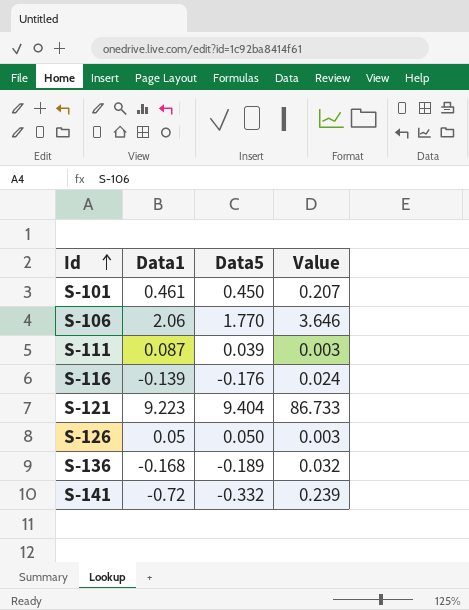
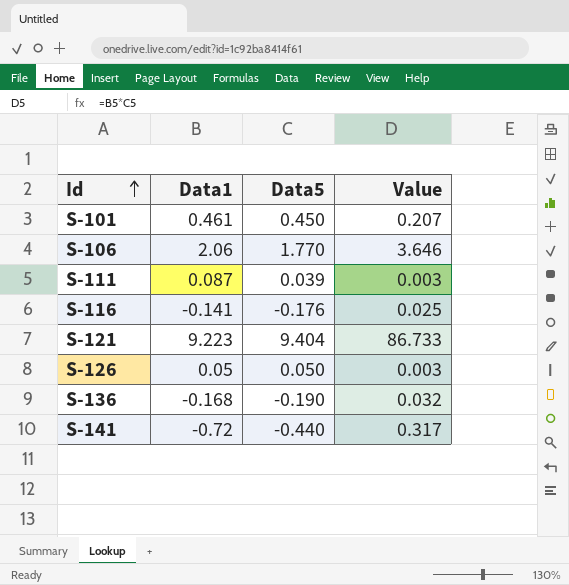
S-116 | Data1: -0.139 -> -0.141
S-116 | Value: 0.024 -> 0.025
S-136 | Data5: -0.189 -> -0.190
S-141 | Data5: -0.332 -> -0.440
S-141 | Value: 0.239 -> 0.317

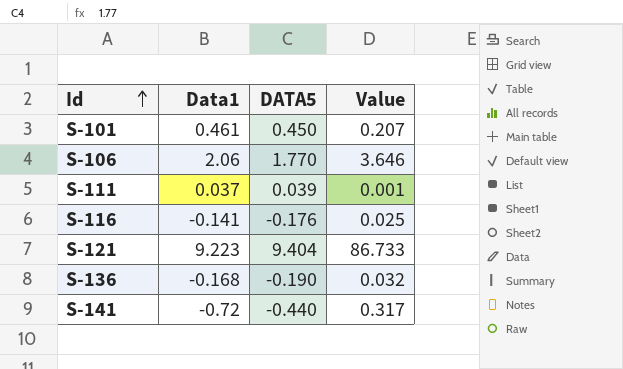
column name: Data5 -> DATA5
row S-126: 0.05 | 0.050 | 0.003 -> none
S-111 | Data1: 0.087 -> 0.037
S-111 | Value: 0.003 -> 0.001

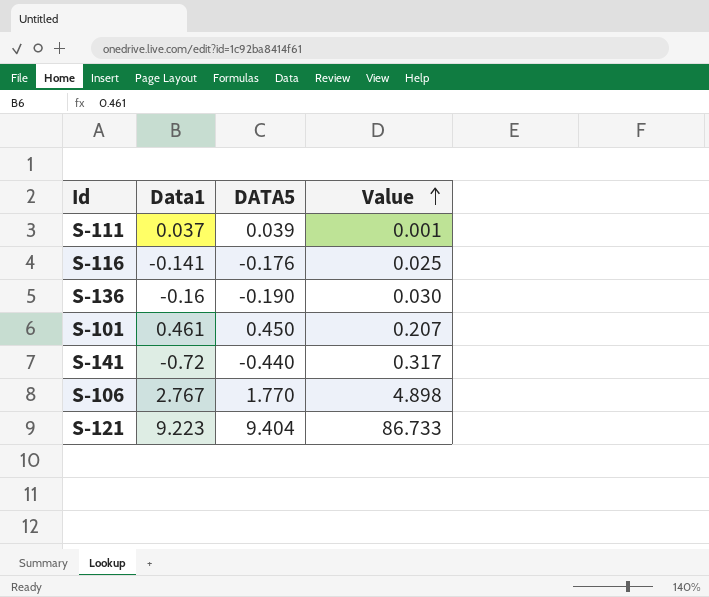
row order: Id ascending -> Value ascending
S-136 | Data1: -0.168 -> -0.16
S-136 | Value: 0.032 -> 0.030
S-106 | Data1: 2.06 -> 2.767
S-106 | Value: 3.646 -> 4.898

